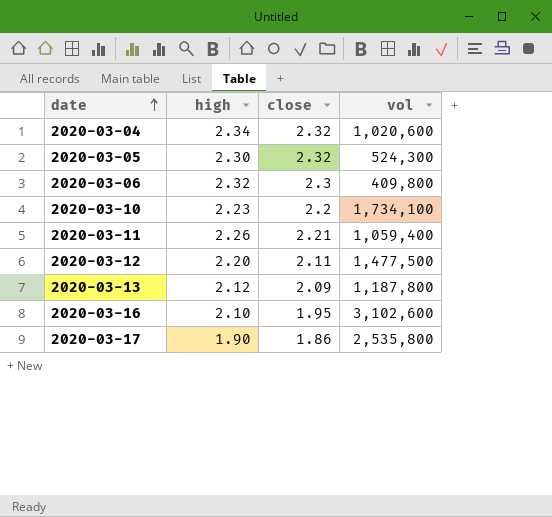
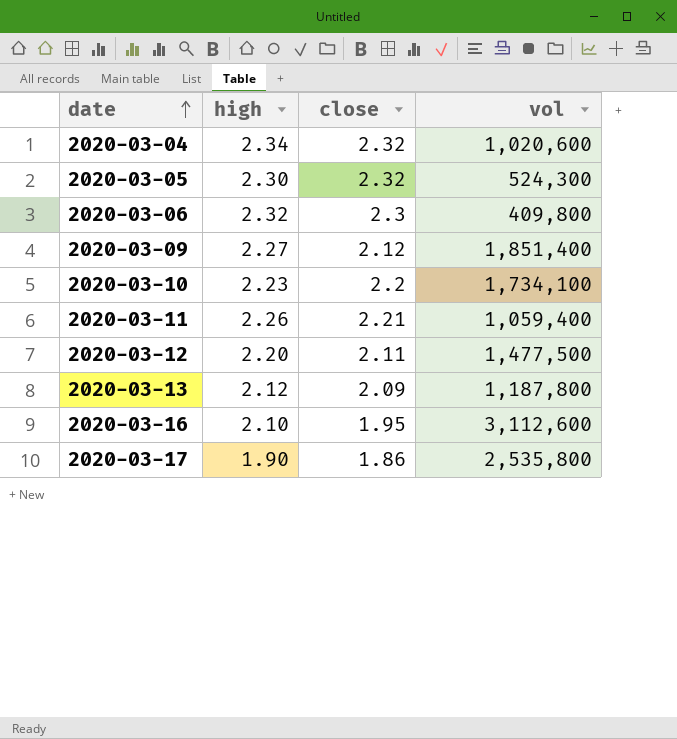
row 2020-03-09: none -> 2.27 | 2.12 | 1,851,400
2020-03-16 | vol: 3,102,600 -> 3,112,600

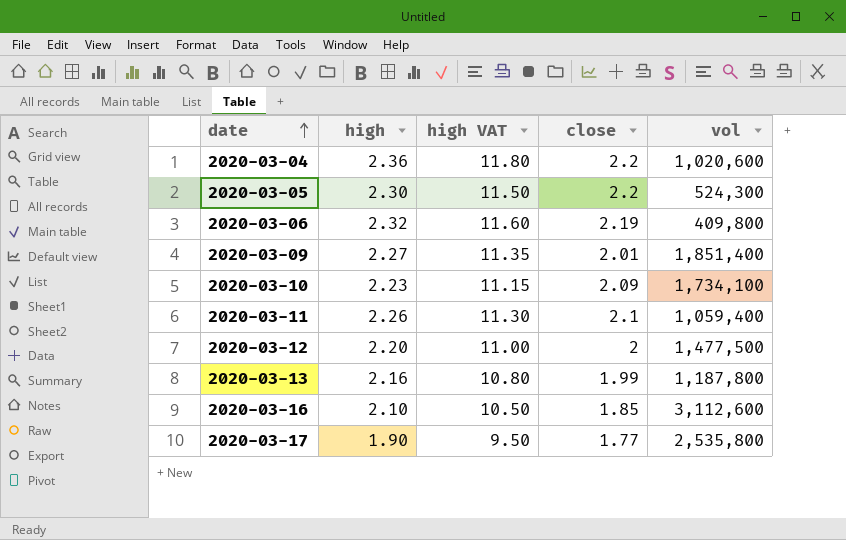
column high VAT | formula: none -> [high] * 5
2020-03-04 | high: 2.34 -> 2.36
2020-03-04 | close: 2.32 -> 2.2
2020-03-05 | close: 2.32 -> 2.2
2020-03-06 | close: 2.3 -> 2.19
2020-03-09 | close: 2.12 -> 2.01
2020-03-10 | close: 2.2 -> 2.09
2020-03-11 | close: 2.21 -> 2.1
2020-03-12 | close: 2.11 -> 2
2020-03-13 | high: 2.12 -> 2.16
2020-03-13 | close: 2.09 -> 1.99
2020-03-16 | close: 1.95 -> 1.85
2020-03-17 | close: 1.86 -> 1.77

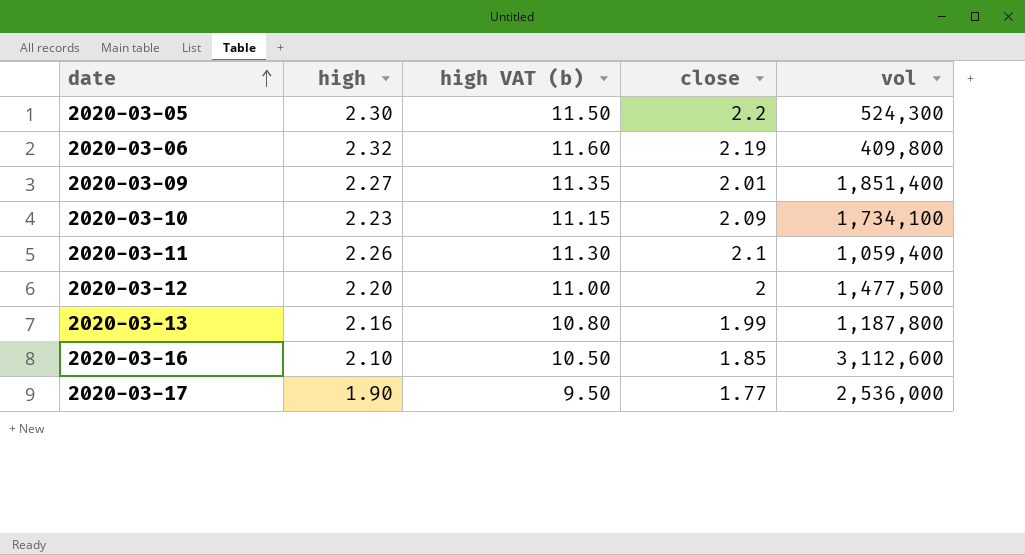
column name: high VAT -> high VAT (b)
row 2020-03-04: 2.36 | 11.80 | 2.2 | 1,020,600 -> none
2020-03-17 | vol: 2,535,800 -> 2,536,000

